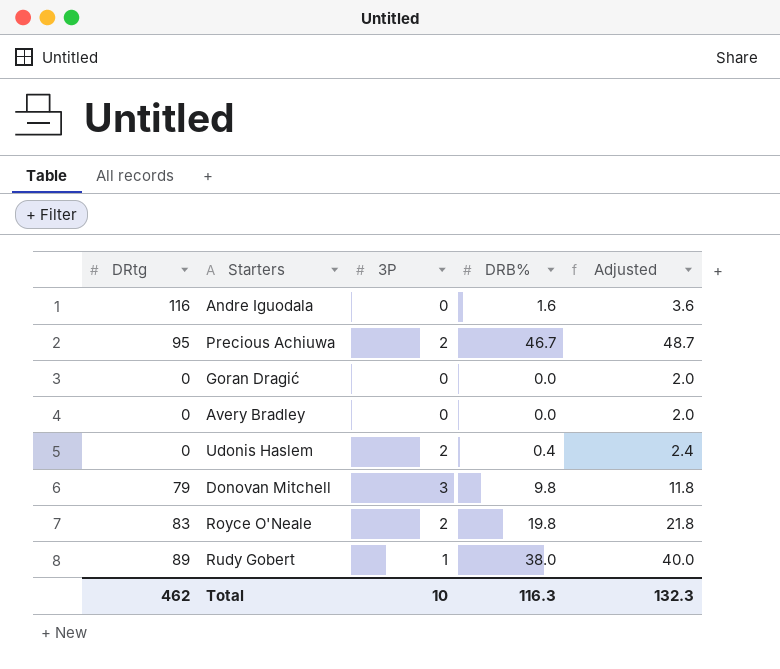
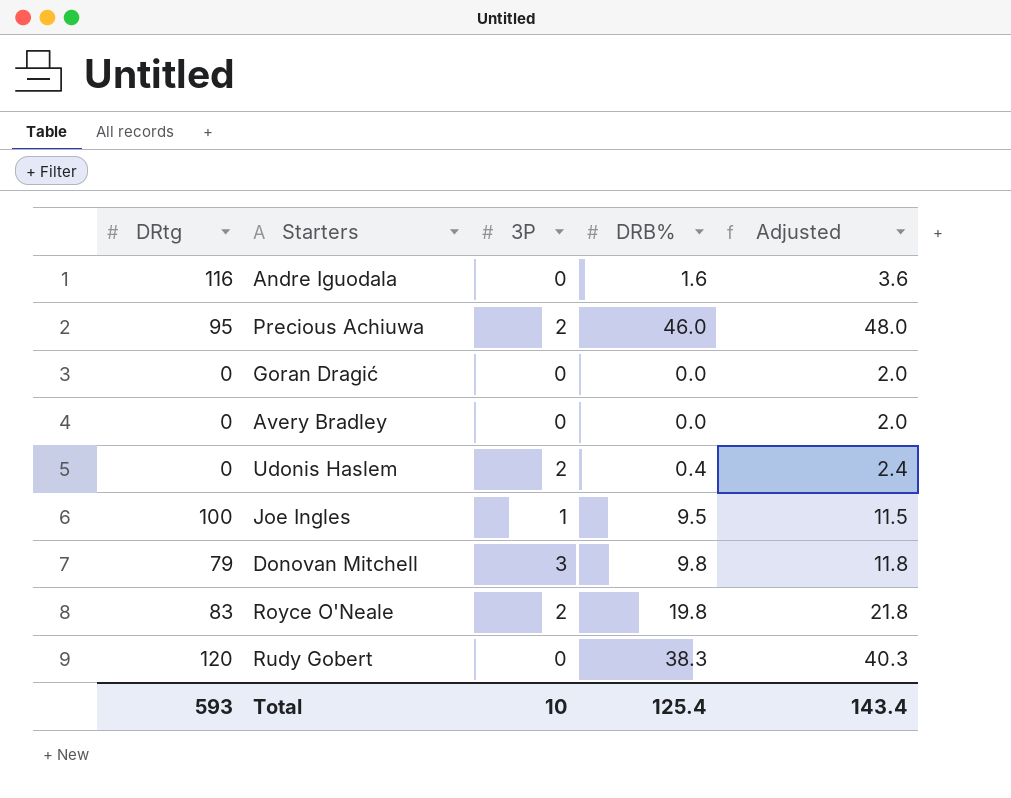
Precious Achiuwa | DRB%: 46.7 -> 46.0
Precious Achiuwa | Adjusted: 48.7 -> 48.0
row Joe Ingles: none -> 100 | 1 | 9.5 | 11.5
Rudy Gobert | DRtg: 89 -> 120
Rudy Gobert | 3P: 1 -> 0
Rudy Gobert | DRB%: 38.0 -> 38.3
Rudy Gobert | Adjusted: 40.0 -> 40.3
Total | DRtg: 462 -> 593
Total | DRB%: 116.3 -> 125.4
Total | Adjusted: 132.3 -> 143.4

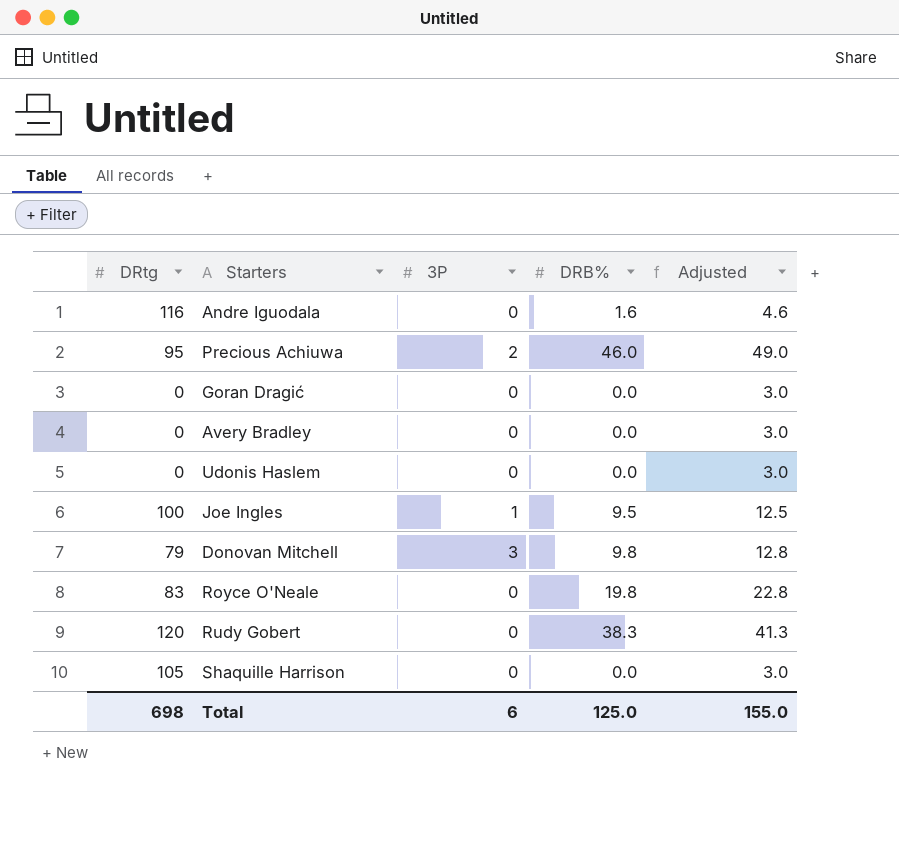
column Adjusted | formula: [DRB%] + 2 -> [DRB%] + 3
Udonis Haslem | 3P: 2 -> 0
Udonis Haslem | DRB%: 0.4 -> 0.0
Royce O'Neale | 3P: 2 -> 0
row Shaquille Harrison: none -> 105 | 0 | 0.0 | 3.0
Total | DRtg: 593 -> 698
Total | 3P: 10 -> 6
Total | DRB%: 125.4 -> 125.0
Total | Adjusted: 143.4 -> 155.0

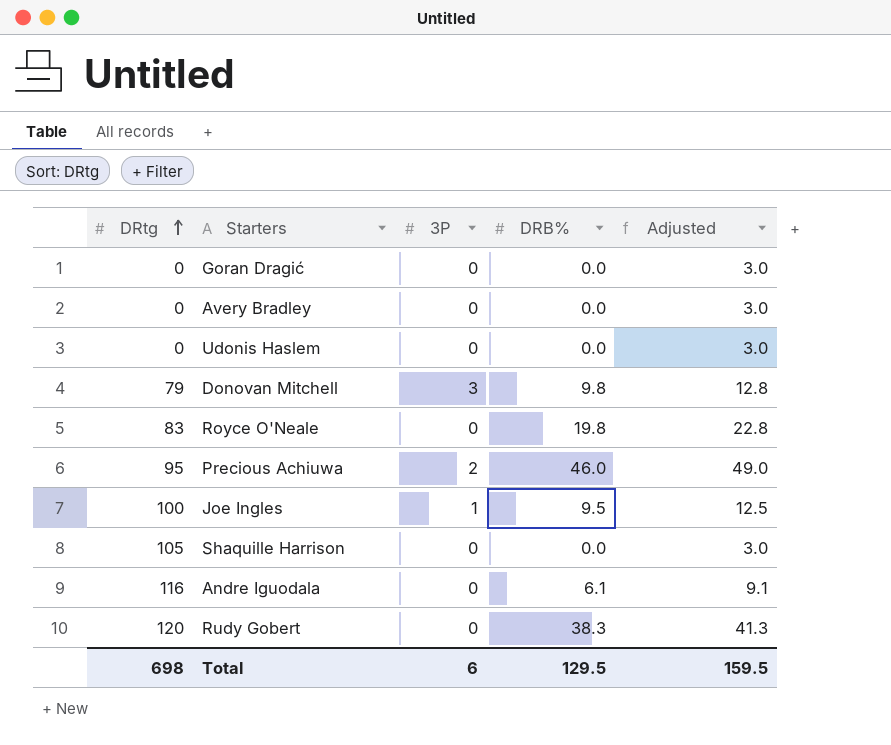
row order: none -> DRtg ascending
Andre Iguodala | DRB%: 1.6 -> 6.1
Andre Iguodala | Adjusted: 4.6 -> 9.1
Total | DRB%: 125.0 -> 129.5
Total | Adjusted: 155.0 -> 159.5

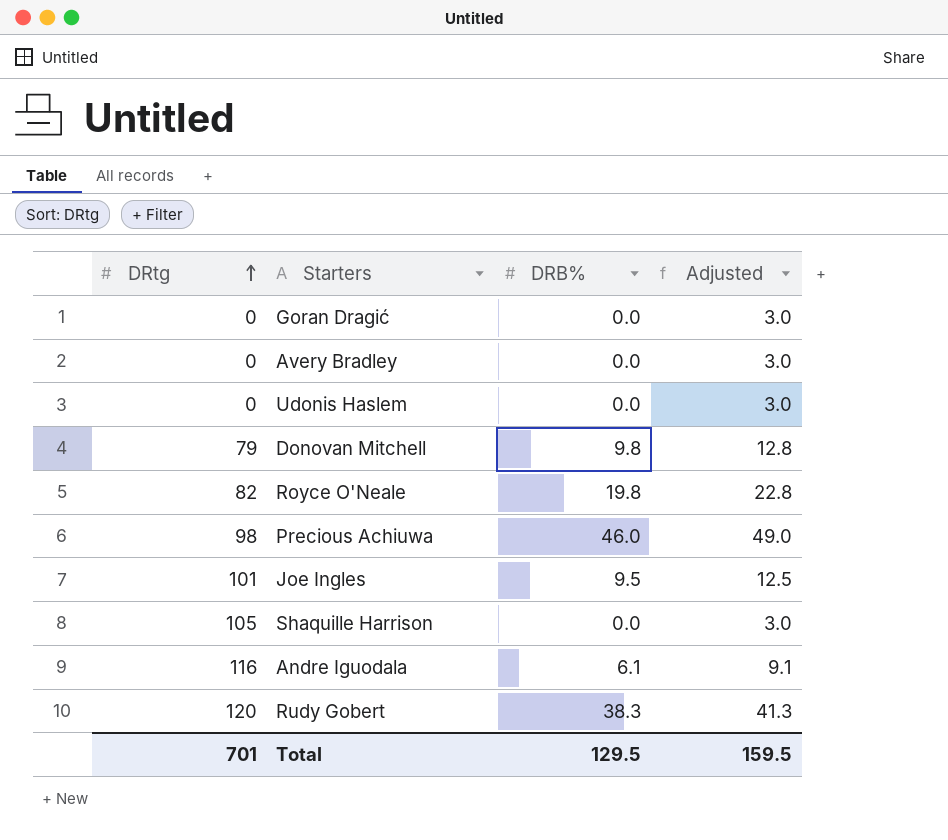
column 3P | position: 3 -> none
Royce O'Neale | DRtg: 83 -> 82
Precious Achiuwa | DRtg: 95 -> 98
Joe Ingles | DRtg: 100 -> 101
Total | DRtg: 698 -> 701

